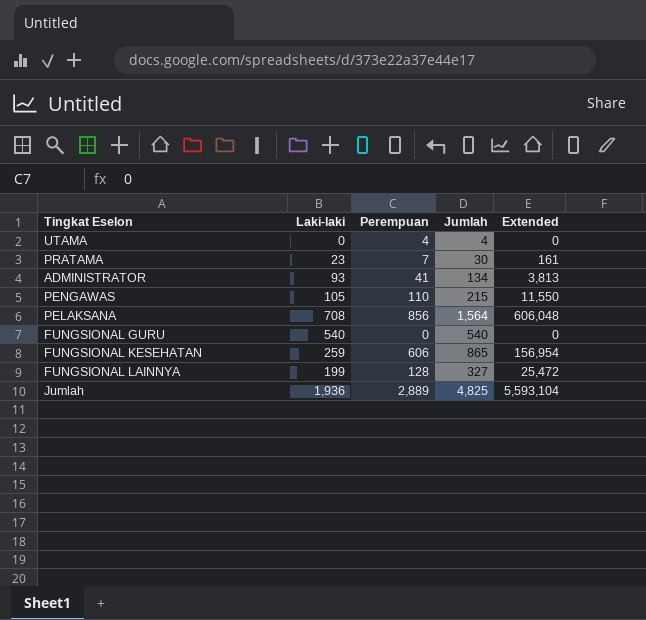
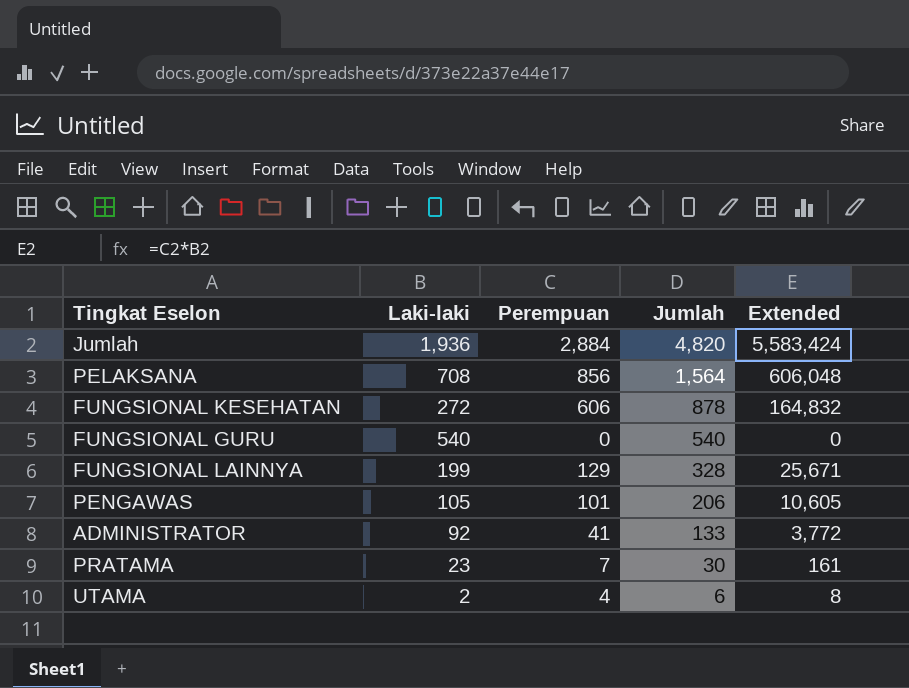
row order: none -> Jumlah descending
Jumlah | Perempuan: 2,889 -> 2,884
Jumlah | Jumlah: 4,825 -> 4,820
Jumlah | Extended: 5,593,104 -> 5,583,424
FUNGSIONAL KESEHATAN | Laki-laki: 259 -> 272
FUNGSIONAL KESEHATAN | Jumlah: 865 -> 878
FUNGSIONAL KESEHATAN | Extended: 156,954 -> 164,832
FUNGSIONAL LAINNYA | Perempuan: 128 -> 129
FUNGSIONAL LAINNYA | Jumlah: 327 -> 328
FUNGSIONAL LAINNYA | Extended: 25,472 -> 25,671
PENGAWAS | Perempuan: 110 -> 101
PENGAWAS | Jumlah: 215 -> 206
PENGAWAS | Extended: 11,550 -> 10,605
ADMINISTRATOR | Laki-laki: 93 -> 92
ADMINISTRATOR | Jumlah: 134 -> 133
ADMINISTRATOR | Extended: 3,813 -> 3,772
UTAMA | Laki-laki: 0 -> 2
UTAMA | Jumlah: 4 -> 6
UTAMA | Extended: 0 -> 8

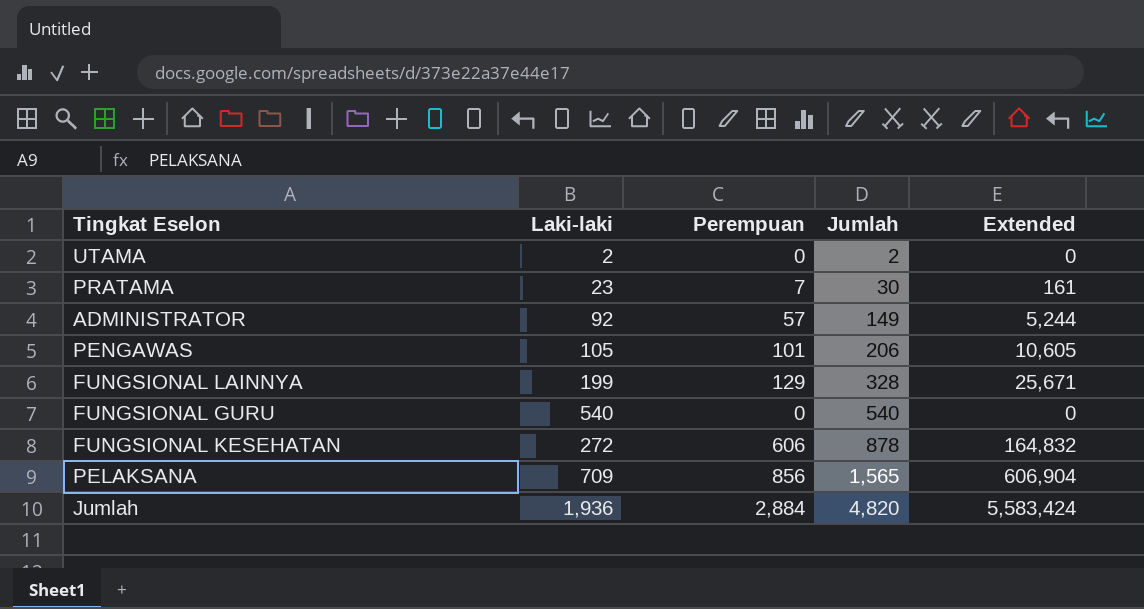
row order: Jumlah descending -> Jumlah ascending
UTAMA | Perempuan: 4 -> 0
UTAMA | Jumlah: 6 -> 2
UTAMA | Extended: 8 -> 0
ADMINISTRATOR | Perempuan: 41 -> 57
ADMINISTRATOR | Jumlah: 133 -> 149
ADMINISTRATOR | Extended: 3,772 -> 5,244
PELAKSANA | Laki-laki: 708 -> 709
PELAKSANA | Jumlah: 1,564 -> 1,565
PELAKSANA | Extended: 606,048 -> 606,904

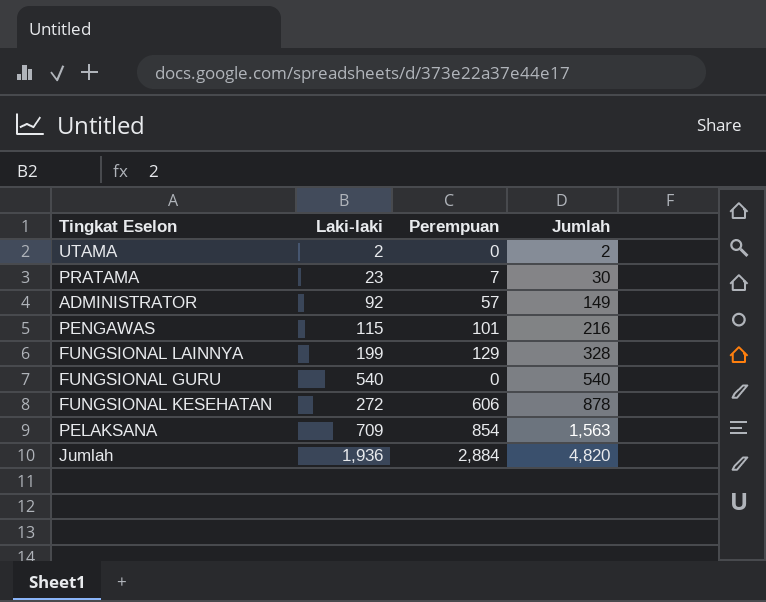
column Extended | formula: [Laki-laki] * [Perempuan] -> none
PENGAWAS | Laki-laki: 105 -> 115
PENGAWAS | Jumlah: 206 -> 216
PELAKSANA | Perempuan: 856 -> 854
PELAKSANA | Jumlah: 1,565 -> 1,563

